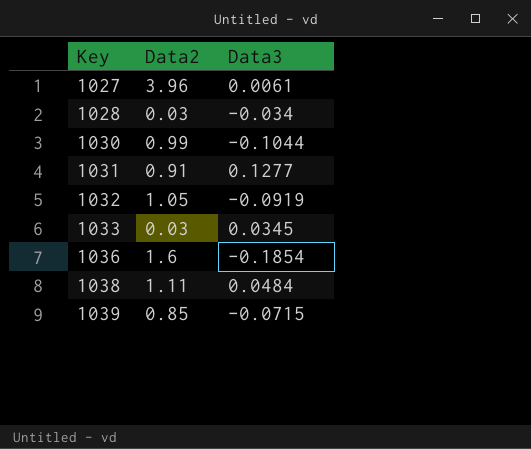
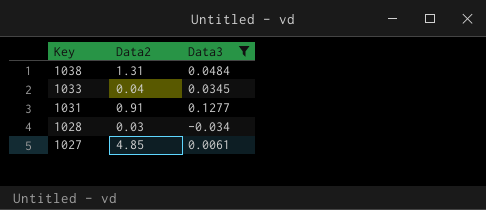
filter: none -> Data3 >= -0.034
row order: Key ascending -> Key descending
1038 | Data2: 1.11 -> 1.31
1033 | Data2: 0.03 -> 0.04
1027 | Data2: 3.96 -> 4.85

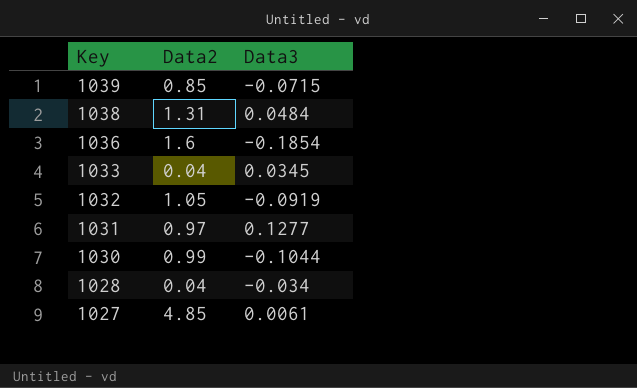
filter: Data3 >= -0.034 -> none
1031 | Data2: 0.91 -> 0.97
1028 | Data2: 0.03 -> 0.04

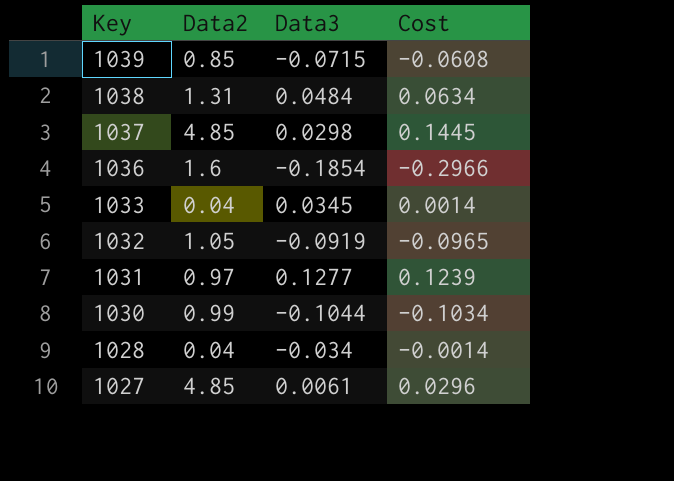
column Cost | formula: none -> [Data2] * [Data3]
row 1037: none -> 4.85 | 0.0298 | 0.1445

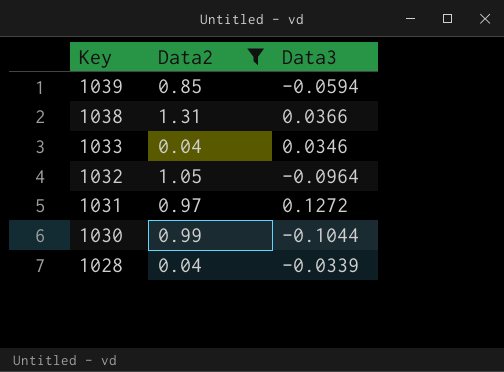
filter: none -> Data2 <= 1.31
column Cost | formula: [Data2] * [Data3] -> none
1039 | Data3: -0.0715 -> -0.0594
1038 | Data3: 0.0484 -> 0.0366
1033 | Data3: 0.0345 -> 0.0346
1032 | Data3: -0.0919 -> -0.0964
1031 | Data3: 0.1277 -> 0.1272
1028 | Data3: -0.034 -> -0.0339

